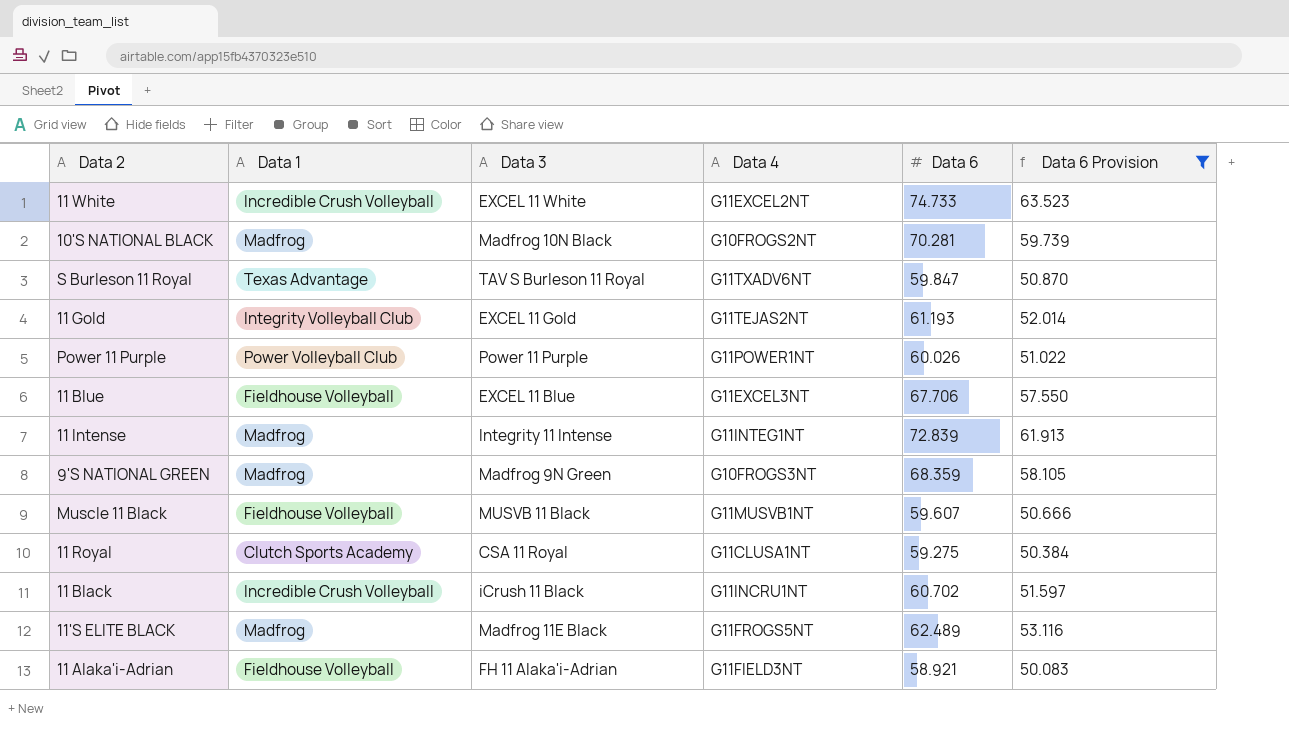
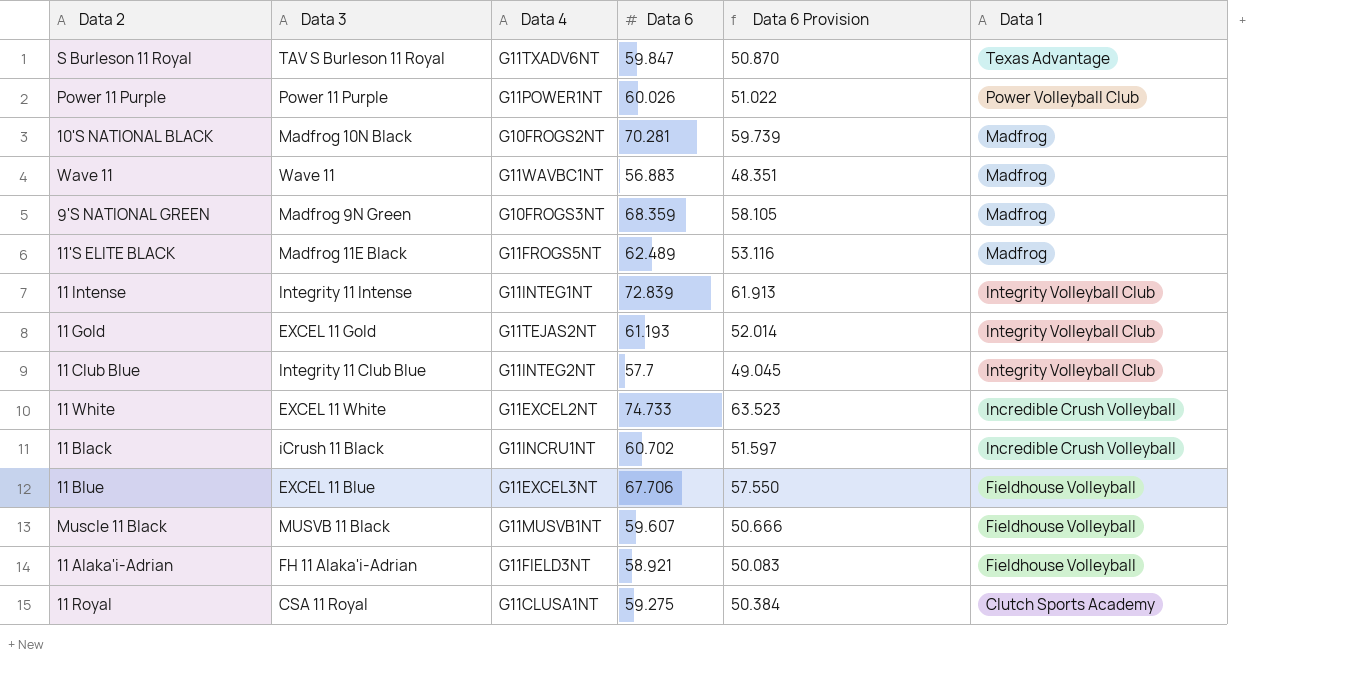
filter: Data 6 Provision >= 50.083 -> none
row order: none -> Data 1 descending
column Data 1 | position: 2 -> 6
11 Intense | Data 1: Madfrog -> Integrity Volleyball Club

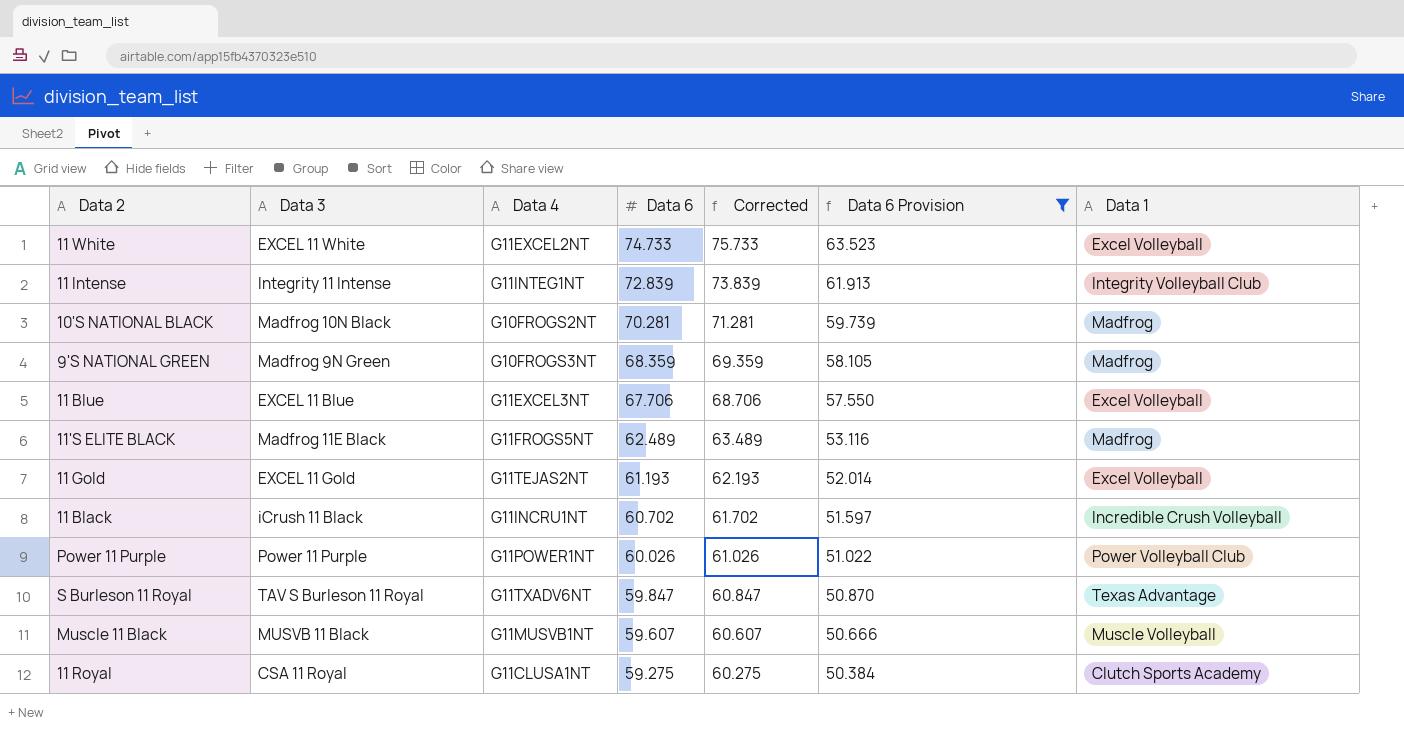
filter: none -> Data 6 Provision >= 50.384
row order: Data 1 descending -> Data 6 descending
column Corrected | formula: none -> [Data 6] + 1
11 White | Data 1: Incredible Crush Volleyball -> Excel Volleyball
11 Blue | Data 1: Fieldhouse Volleyball -> Excel Volleyball
11 Gold | Data 1: Integrity Volleyball Club -> Excel Volleyball
Muscle 11 Black | Data 1: Fieldhouse Volleyball -> Muscle Volleyball

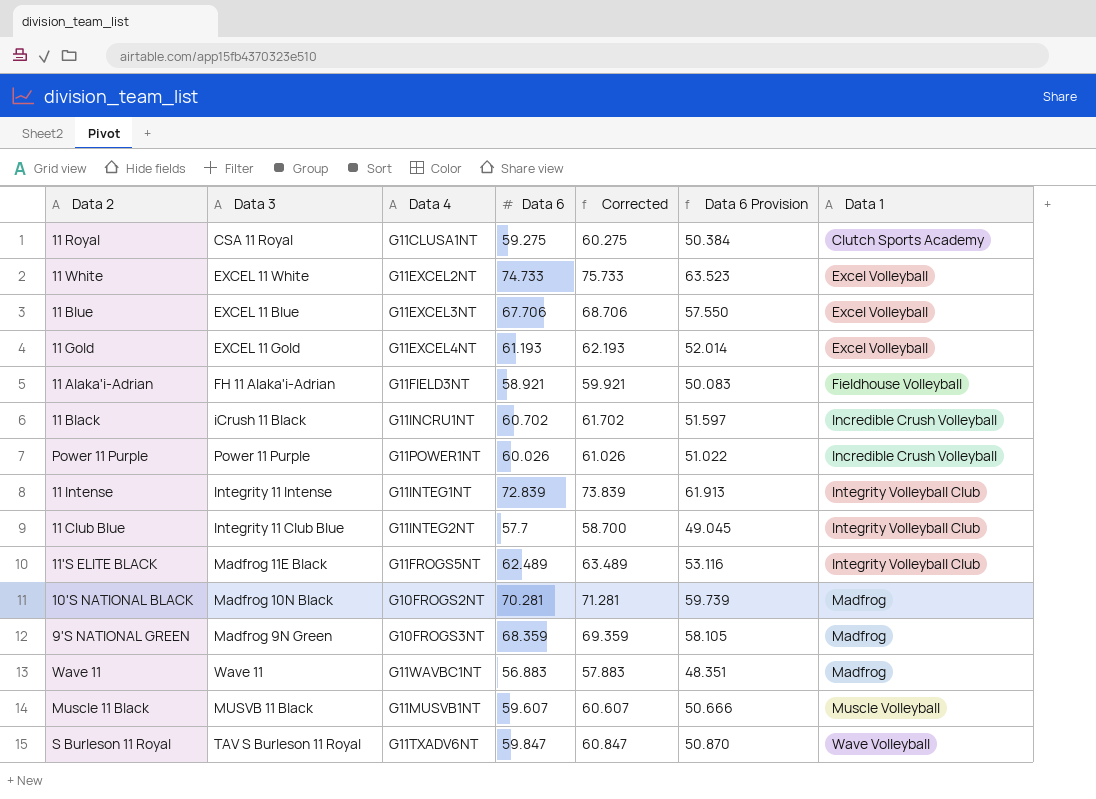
filter: Data 6 Provision >= 50.384 -> none
row order: Data 6 descending -> Data 1 ascending
11 Gold | Data 4: G11TEJAS2NT -> G11EXCEL4NT
Power 11 Purple | Data 1: Power Volleyball Club -> Incredible Crush Volleyball
11'S ELITE BLACK | Data 1: Madfrog -> Integrity Volleyball Club
S Burleson 11 Royal | Data 1: Texas Advantage -> Wave Volleyball

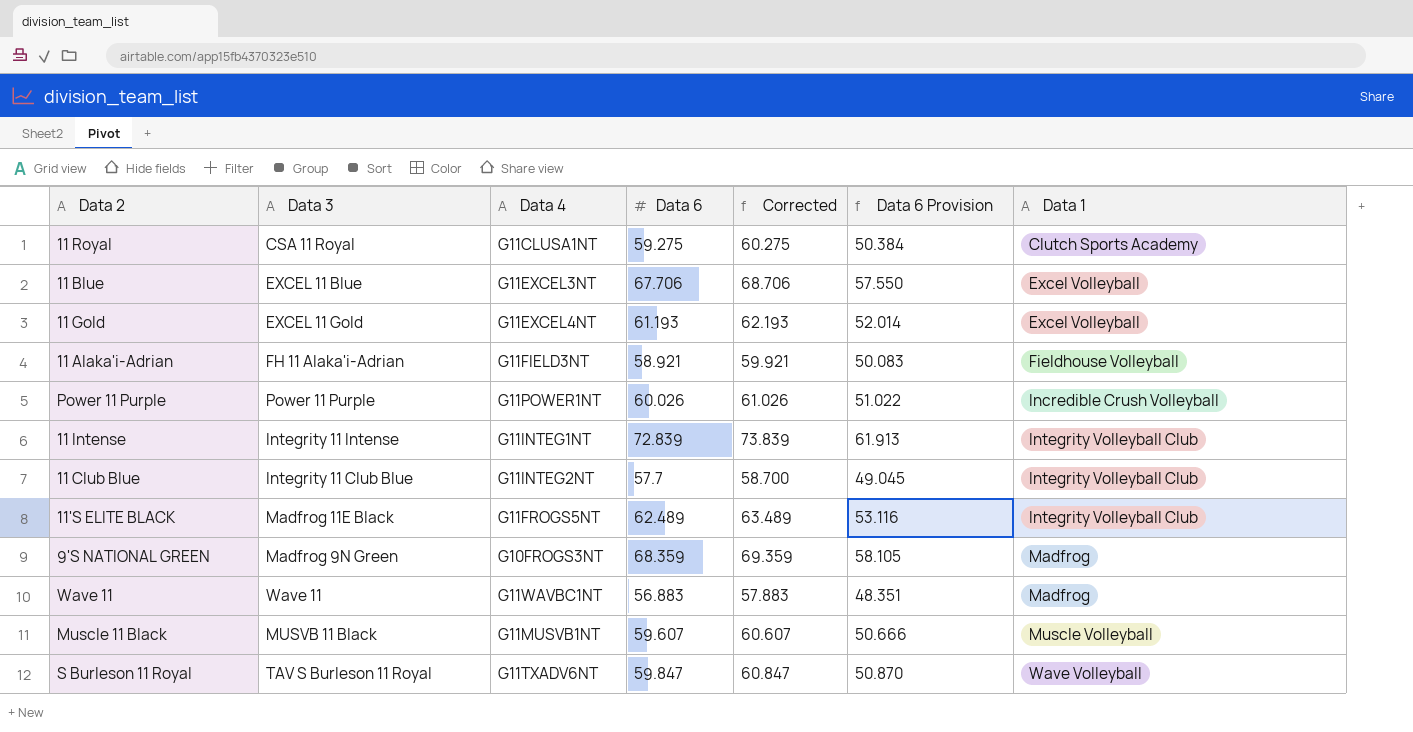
row 11 White: EXCEL 11 White | G11EXCEL2NT | 74.733 | 75.733 | 63.523 | Excel Volleyball -> none
row 11 Black: iCrush 11 Black | G11INCRU1NT | 60.702 | 61.702 | 51.597 | Incredible Crush Volleyball -> none
row 10'S NATIONAL BLACK: Madfrog 10N Black | G10FROGS2NT | 70.281 | 71.281 | 59.739 | Madfrog -> none

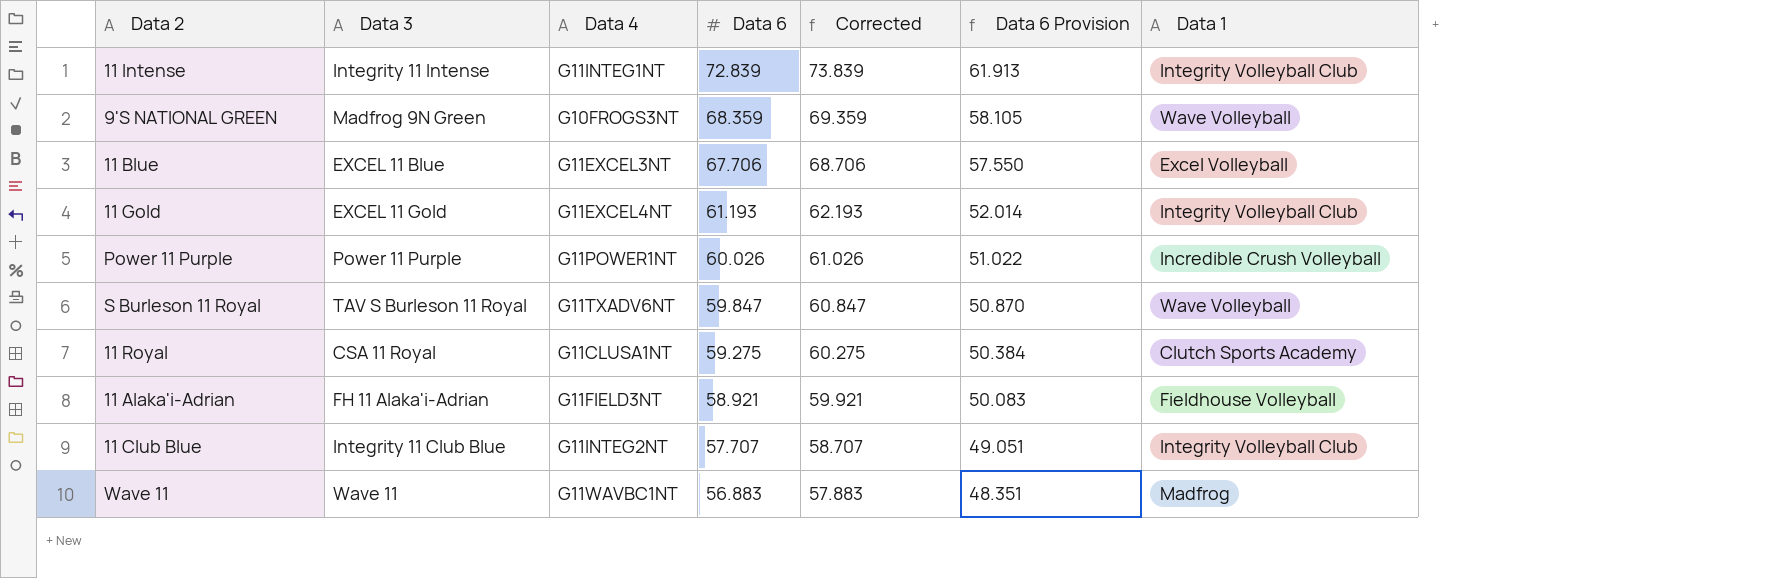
row order: Data 1 ascending -> Data 6 descending
row 11'S ELITE BLACK: Madfrog 11E Black | G11FROGS5NT | 62.489 | 63.489 | 53.116 | Integrity Volleyball Club -> none
row Muscle 11 Black: MUSVB 11 Black | G11MUSVB1NT | 59.607 | 60.607 | 50.666 | Muscle Volleyball -> none
9'S NATIONAL GREEN | Data 1: Madfrog -> Wave Volleyball
11 Gold | Data 1: Excel Volleyball -> Integrity Volleyball Club
11 Club Blue | Data 6: 57.7 -> 57.707
11 Club Blue | Corrected: 58.700 -> 58.707
11 Club Blue | Data 6 Provision: 49.045 -> 49.051

